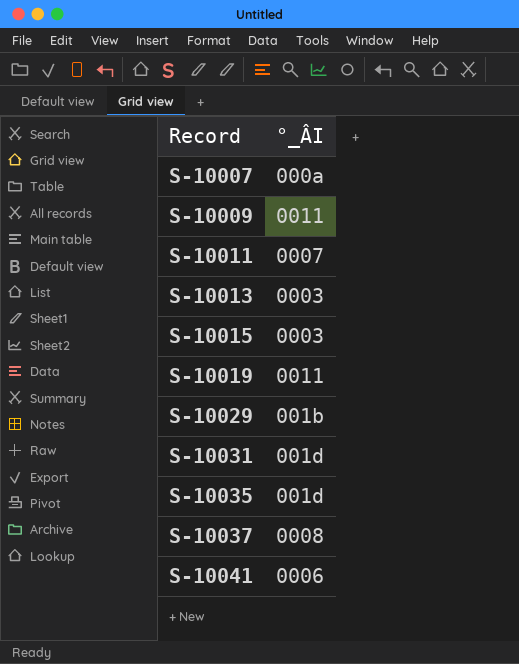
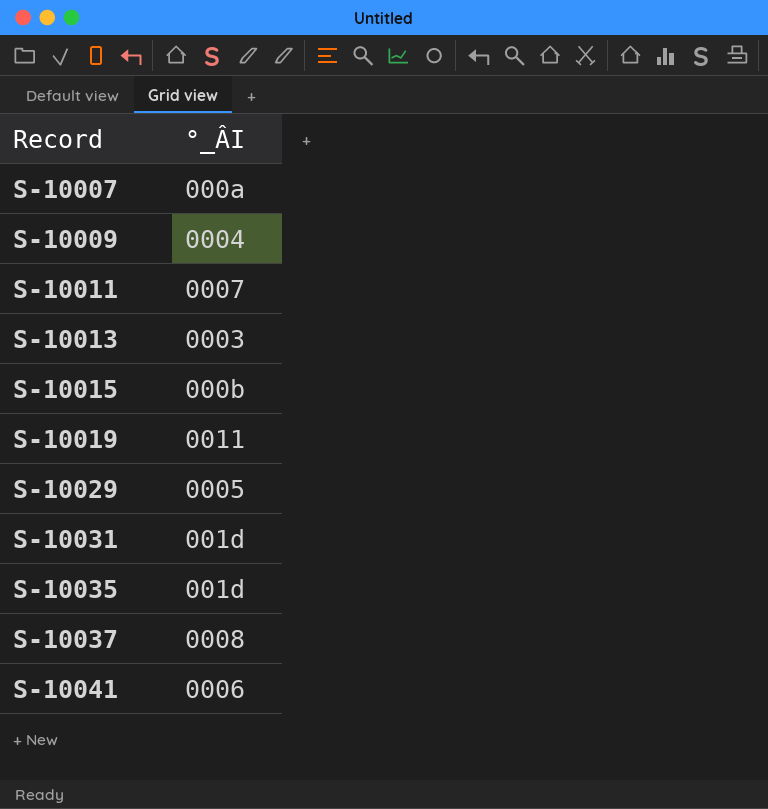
S-10009 | °_ÂI: 0011 -> 0004
S-10015 | °_ÂI: 0003 -> 000b
S-10029 | °_ÂI: 001b -> 0005

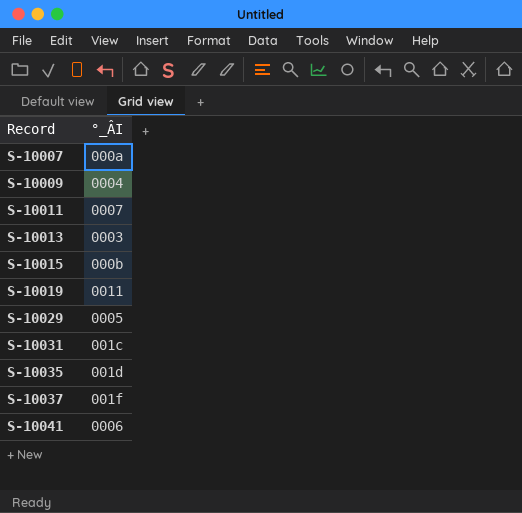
S-10031 | °_ÂI: 001d -> 001c
S-10037 | °_ÂI: 0008 -> 001f

